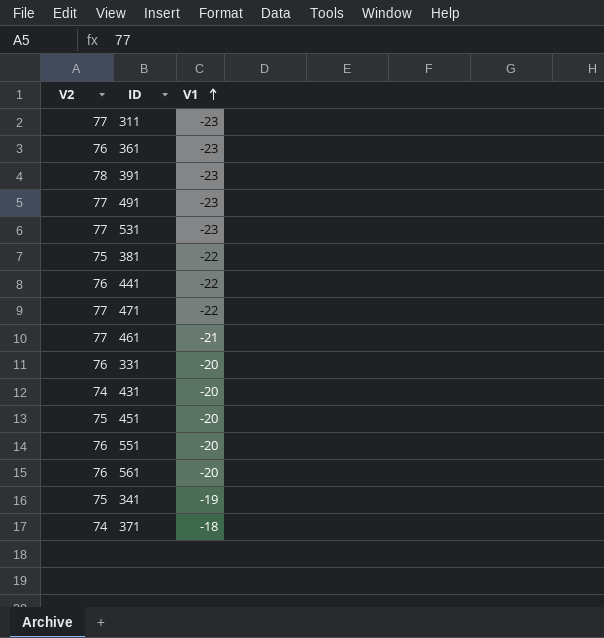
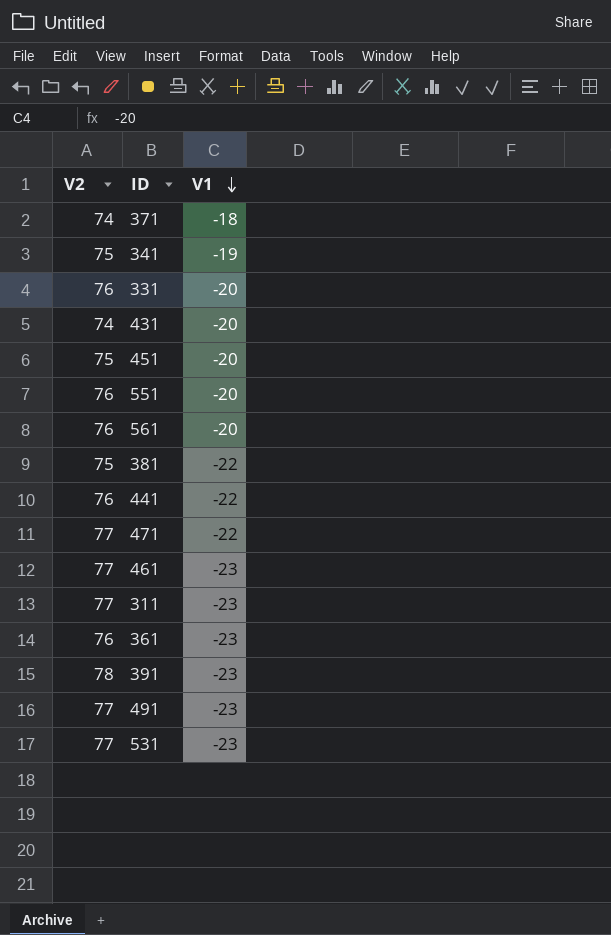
row order: V1 ascending -> V1 descending
461 | V1: -21 -> -23

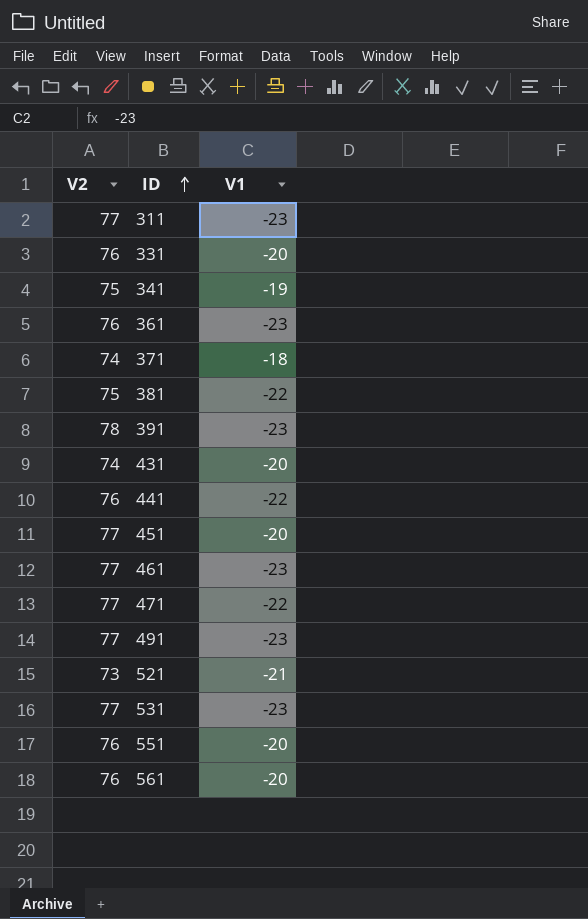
row order: V1 descending -> ID ascending
451 | V2: 75 -> 77
row 521: none -> 73 | -21

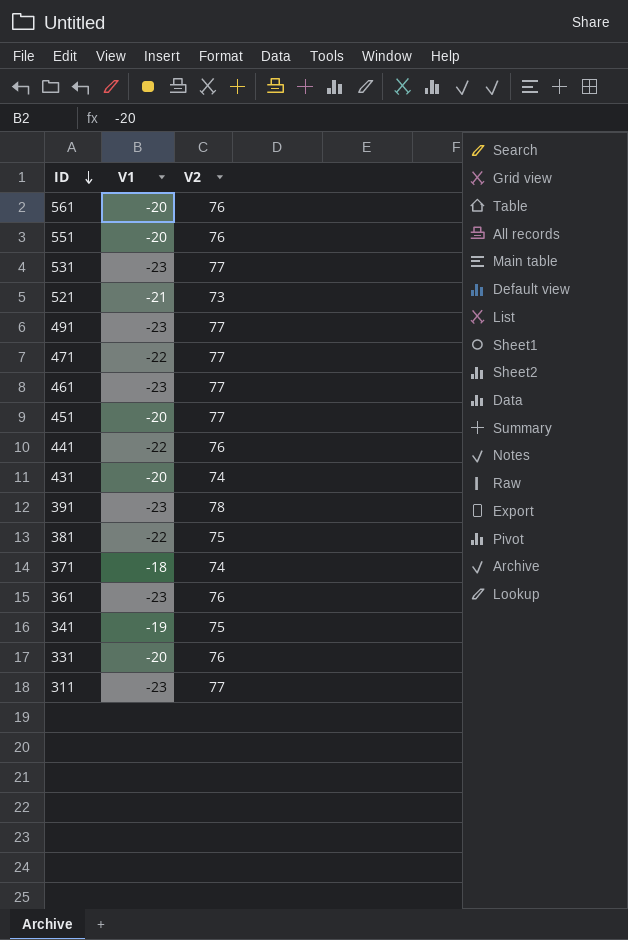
row order: ID ascending -> ID descending
column V2 | position: 1 -> 3

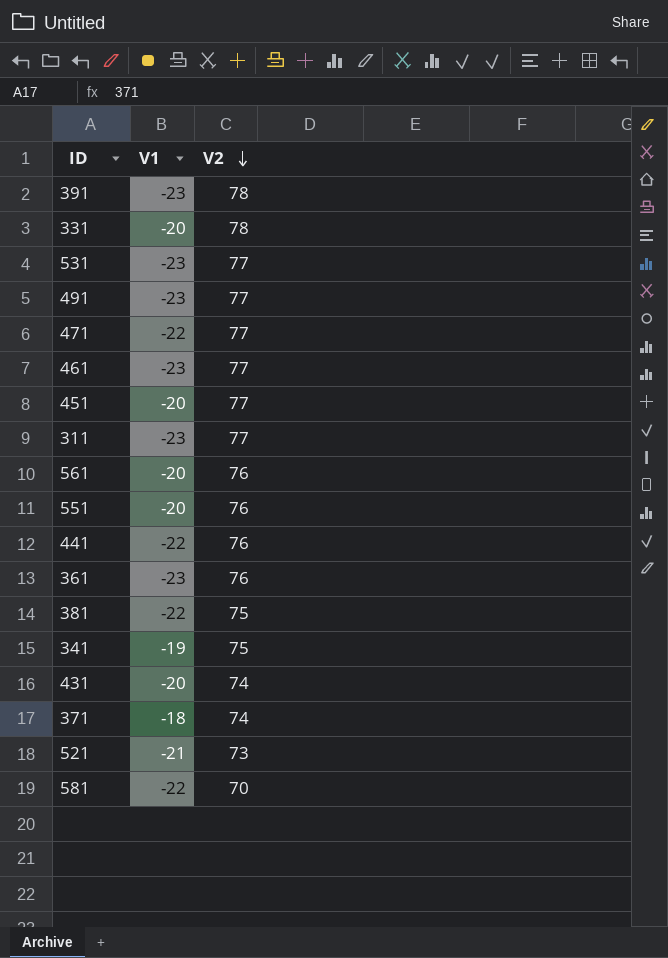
row order: ID descending -> V2 descending
331 | V2: 76 -> 78
row 581: none -> -22 | 70

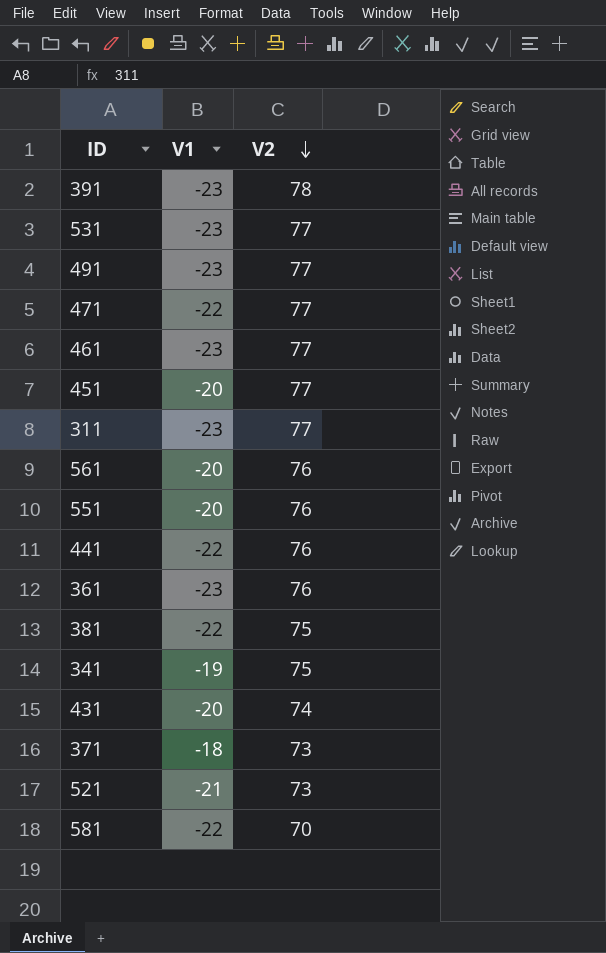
row 331: -20 | 78 -> none
371 | V2: 74 -> 73

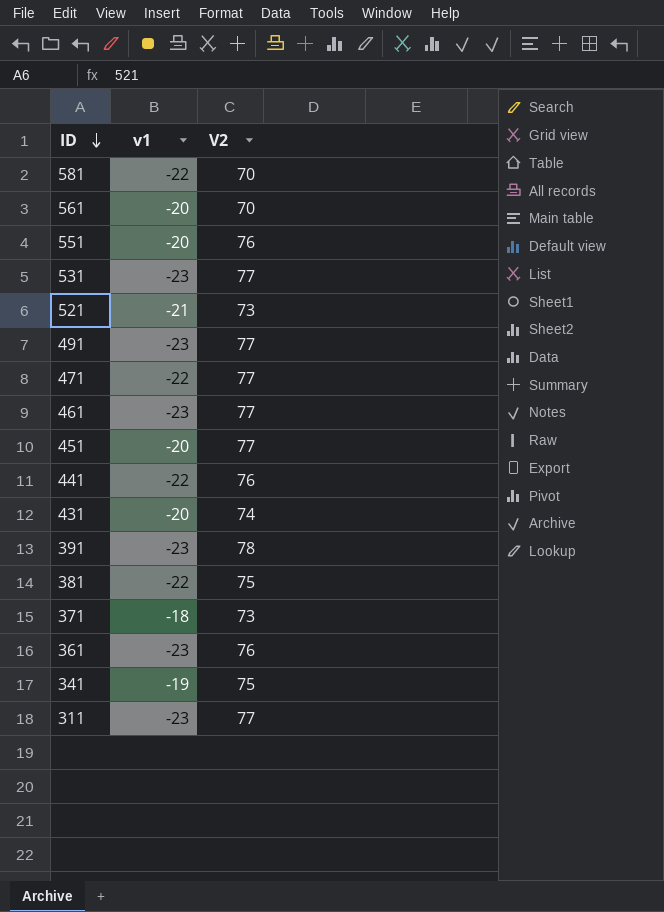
row order: V2 descending -> ID descending
column name: V1 -> v1
561 | V2: 76 -> 70

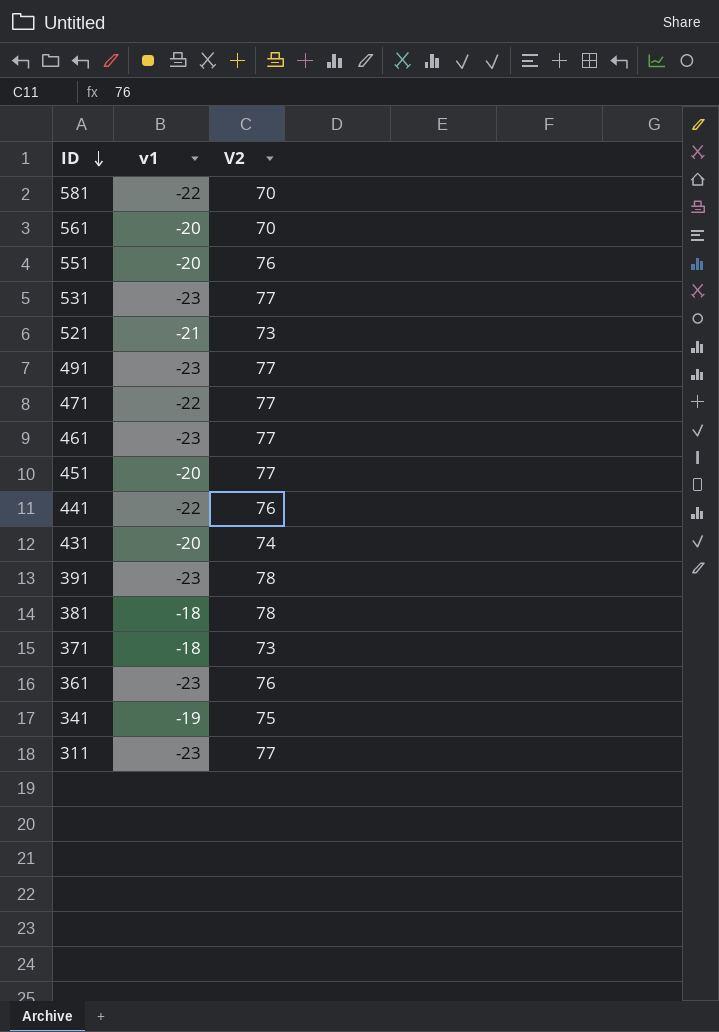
381 | v1: -22 -> -18
381 | V2: 75 -> 78

